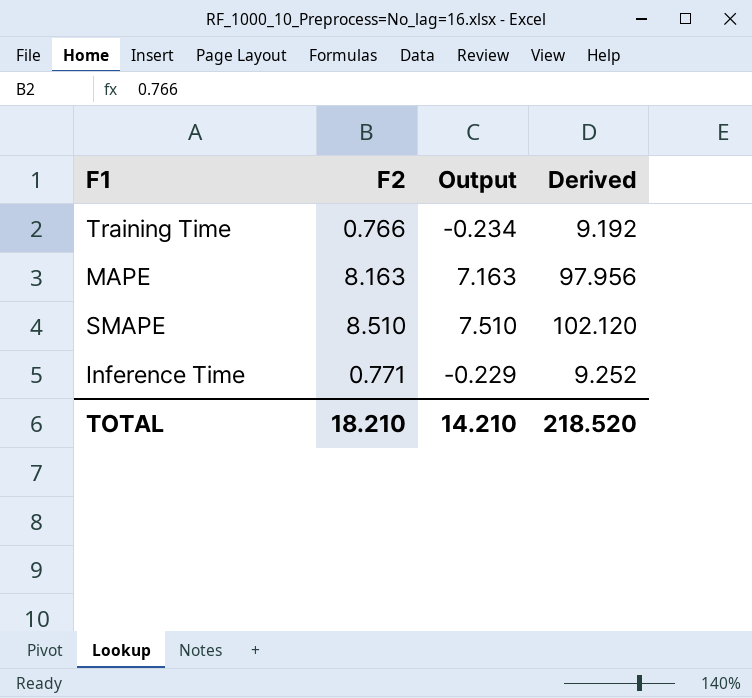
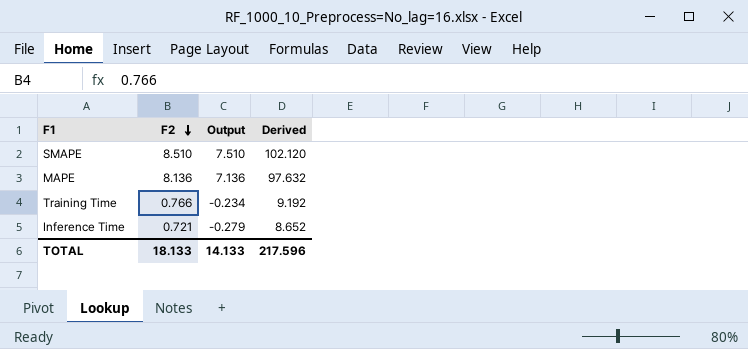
row order: none -> F2 descending
MAPE | F2: 8.163 -> 8.136
MAPE | Output: 7.163 -> 7.136
MAPE | Derived: 97.956 -> 97.632
Inference Time | F2: 0.771 -> 0.721
Inference Time | Output: -0.229 -> -0.279
Inference Time | Derived: 9.252 -> 8.652
TOTAL | F2: 18.210 -> 18.133
TOTAL | Output: 14.210 -> 14.133
TOTAL | Derived: 218.520 -> 217.596

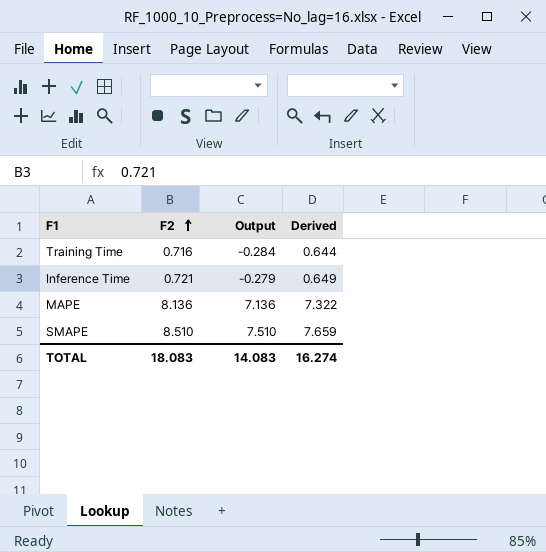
row order: F2 descending -> F2 ascending
column Derived | formula: [F2] * 12 -> [F2] * 0.9
Training Time | F2: 0.766 -> 0.716
Training Time | Output: -0.234 -> -0.284
TOTAL | F2: 18.133 -> 18.083
TOTAL | Output: 14.133 -> 14.083
TOTAL | Derived: 217.596 -> 16.274

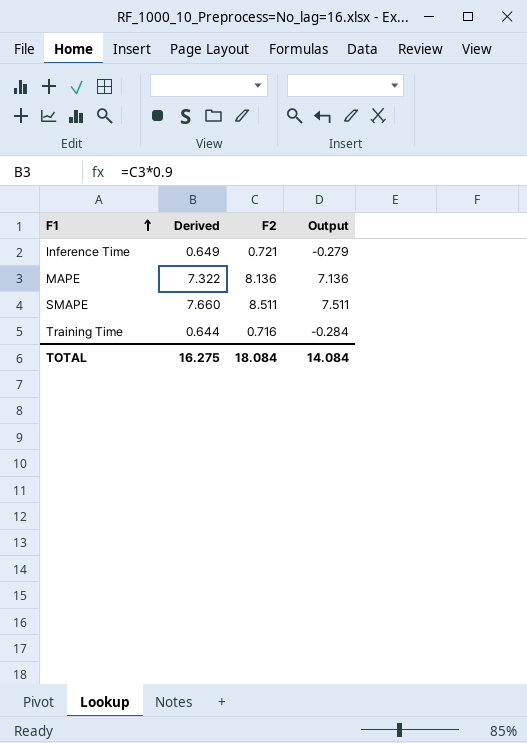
row order: F2 ascending -> F1 ascending
column Derived | position: 4 -> 2
SMAPE | Derived: 7.659 -> 7.660
SMAPE | F2: 8.510 -> 8.511
SMAPE | Output: 7.510 -> 7.511
TOTAL | Derived: 16.274 -> 16.275
TOTAL | F2: 18.083 -> 18.084
TOTAL | Output: 14.083 -> 14.084

